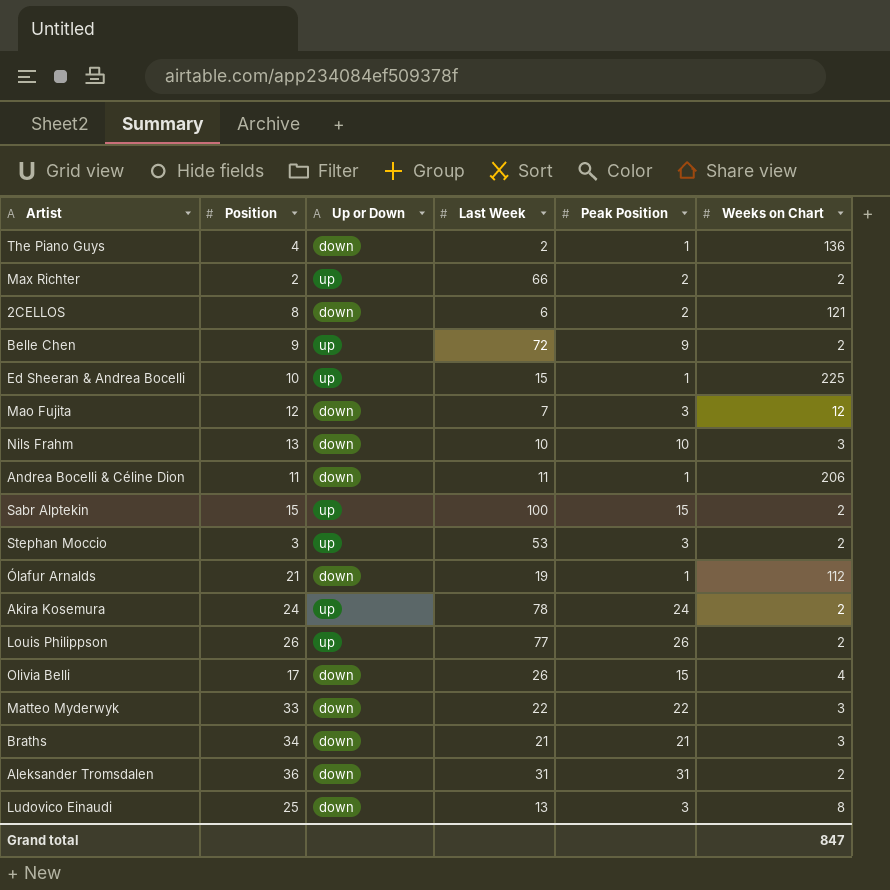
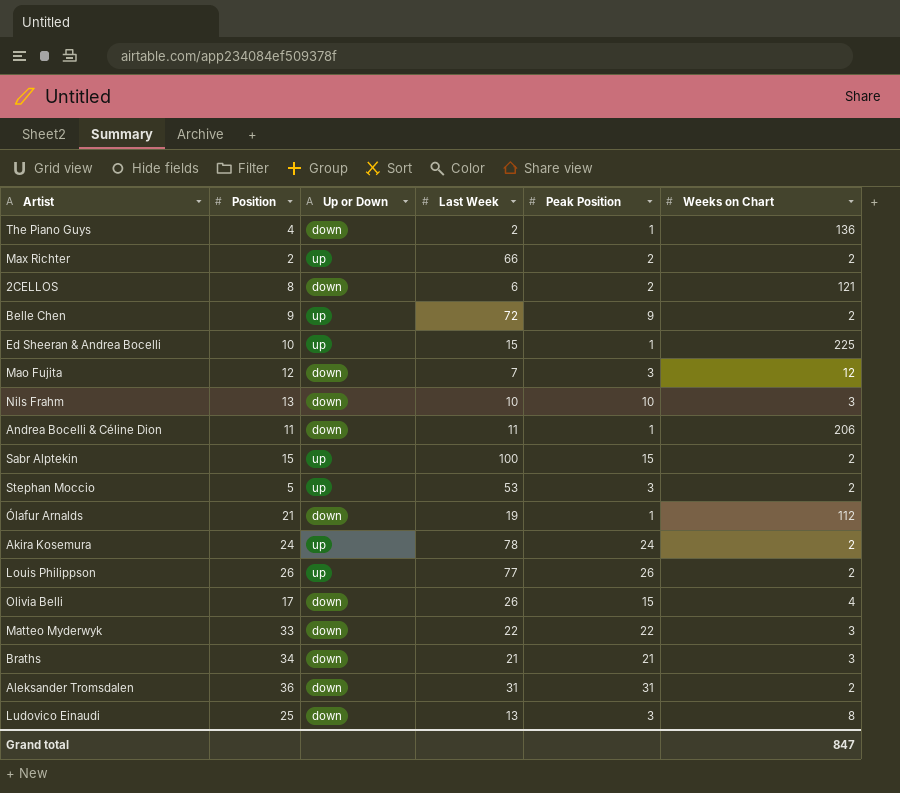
Stephan Moccio | Position: 3 -> 5

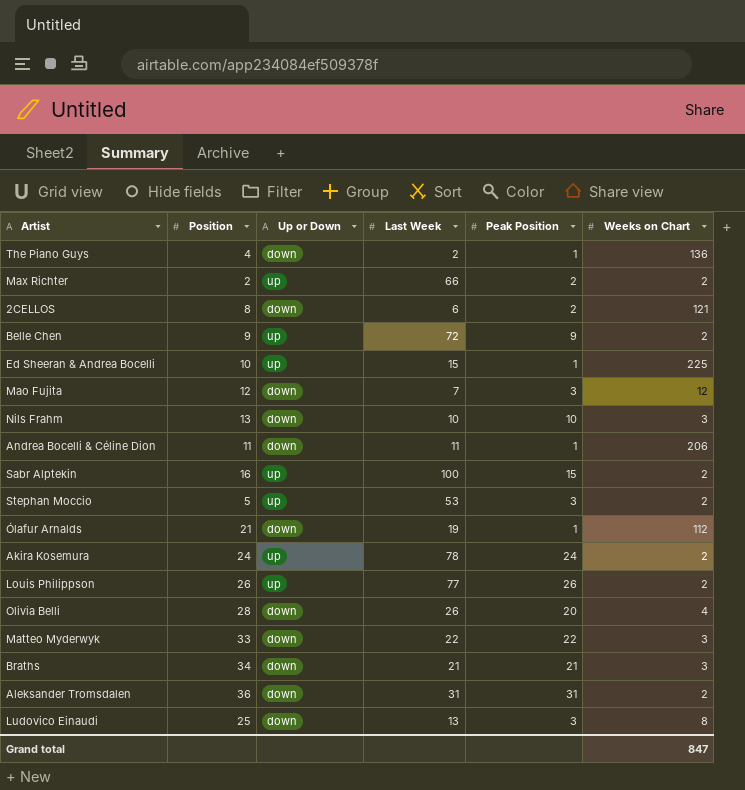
Sabr Alptekin | Position: 15 -> 16
Olivia Belli | Position: 17 -> 28
Olivia Belli | Peak Position: 15 -> 20

